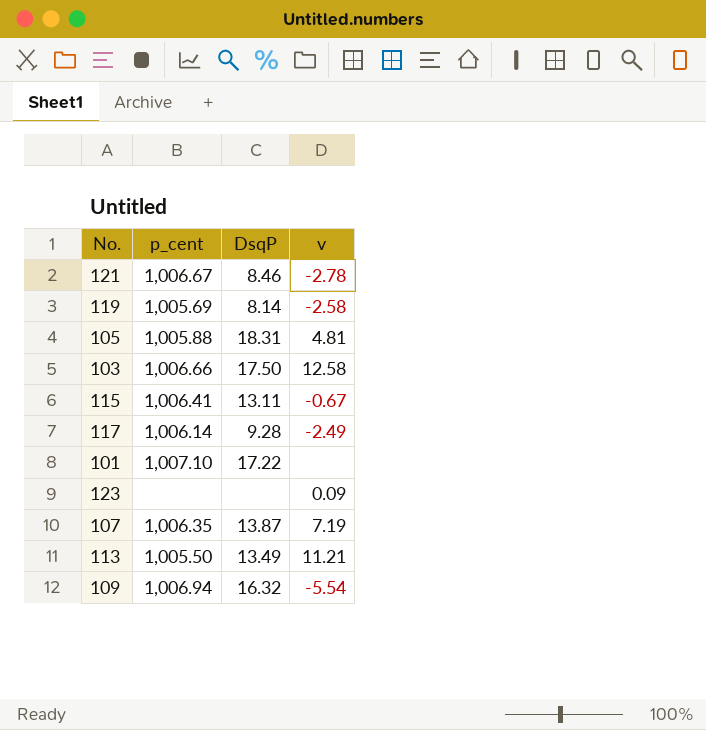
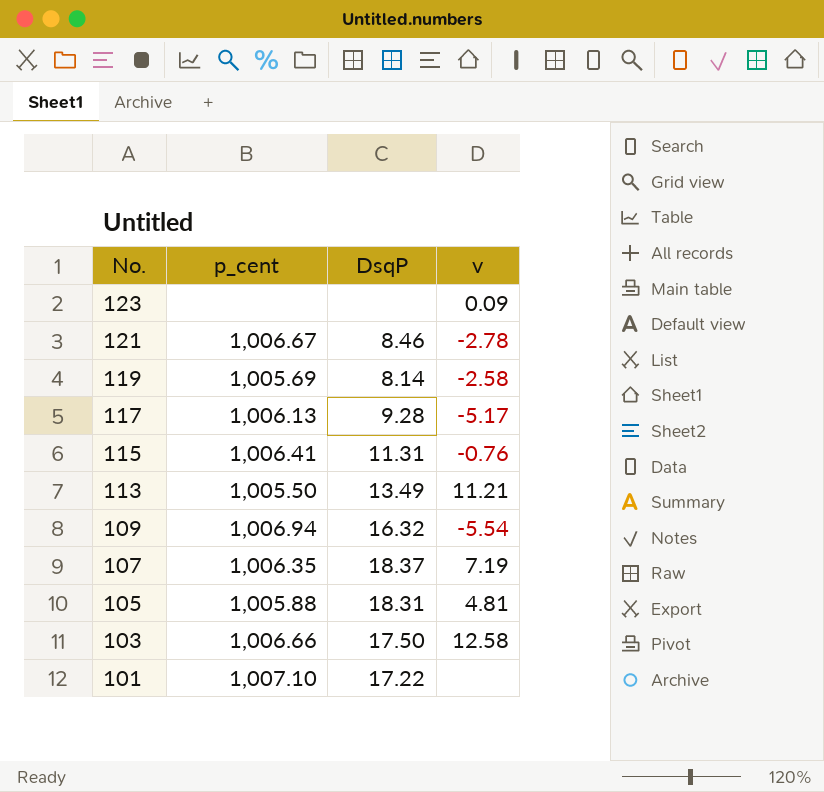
row order: none -> No. descending
117 | p_cent: 1,006.14 -> 1,006.13
117 | v: -2.49 -> -5.17
115 | DsqP: 13.11 -> 11.31
115 | v: -0.67 -> -0.76
107 | DsqP: 13.87 -> 18.37

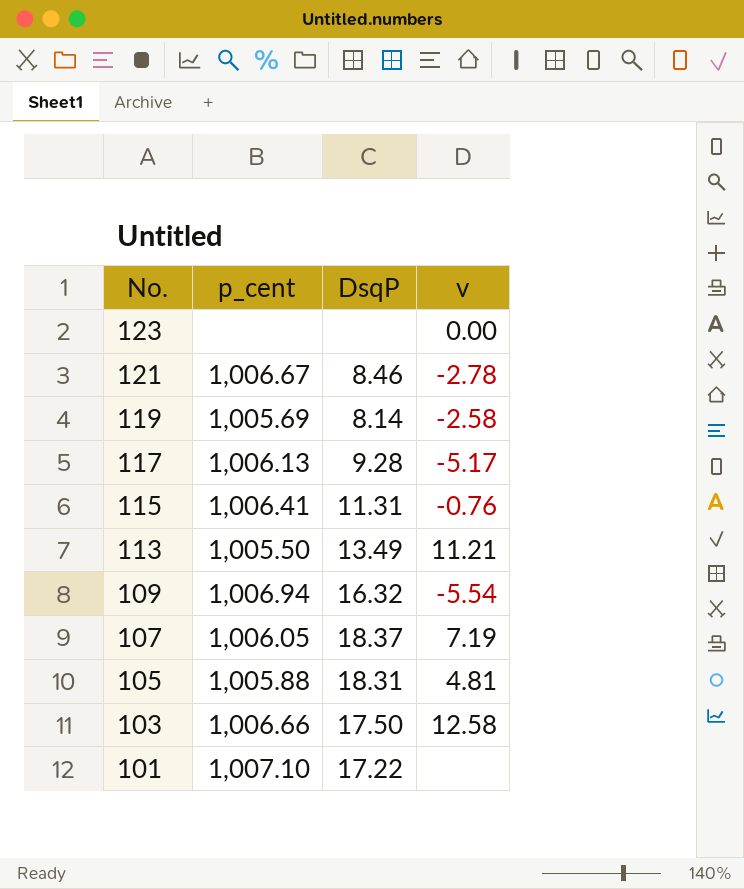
123 | v: 0.09 -> 0.00
107 | p_cent: 1,006.35 -> 1,006.05

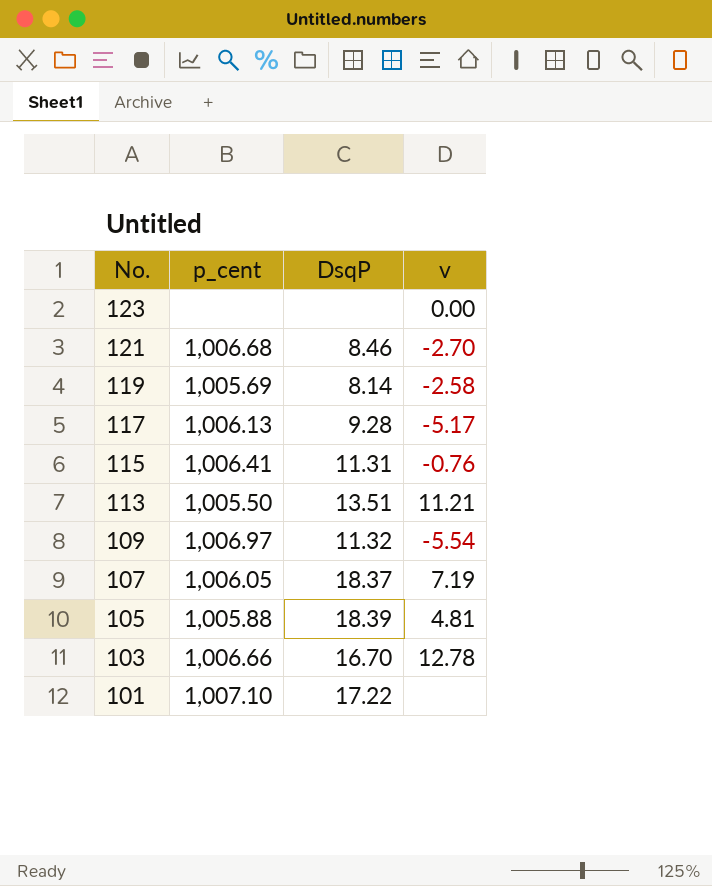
121 | p_cent: 1,006.67 -> 1,006.68
121 | v: -2.78 -> -2.70
113 | DsqP: 13.49 -> 13.51
109 | p_cent: 1,006.94 -> 1,006.97
109 | DsqP: 16.32 -> 11.32
105 | DsqP: 18.31 -> 18.39
103 | DsqP: 17.50 -> 16.70
103 | v: 12.58 -> 12.78

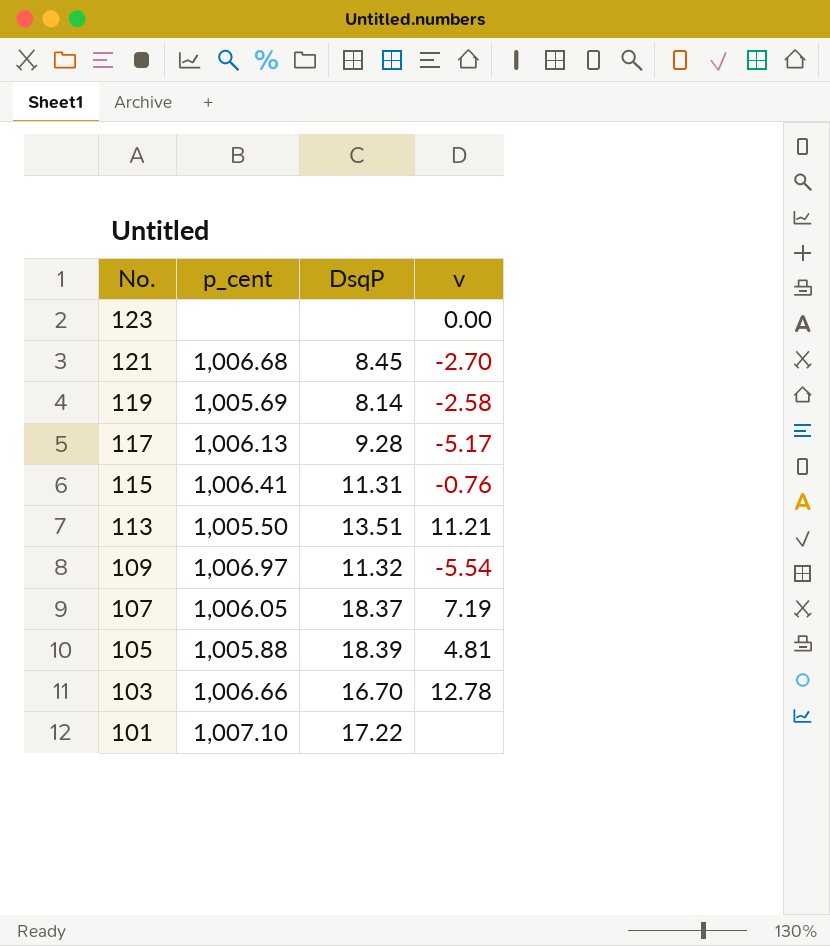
121 | DsqP: 8.46 -> 8.45

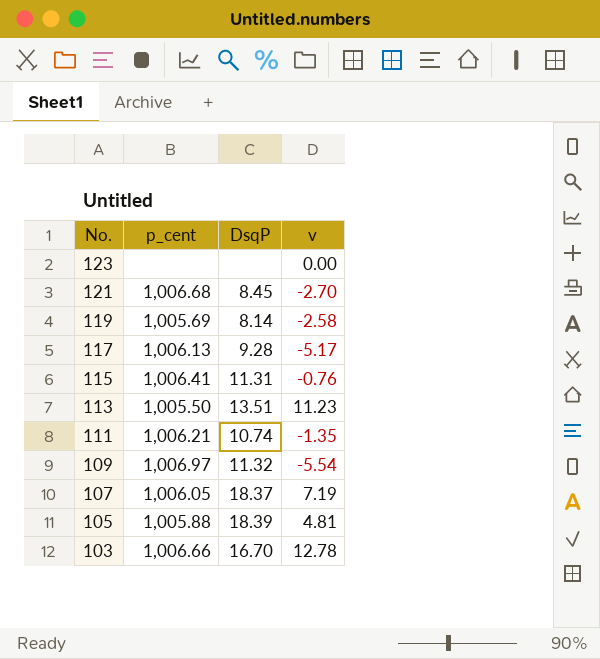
row 101: 1,007.10 | 17.22 | none -> none
113 | v: 11.21 -> 11.23
row 111: none -> 1,006.21 | 10.74 | -1.35

